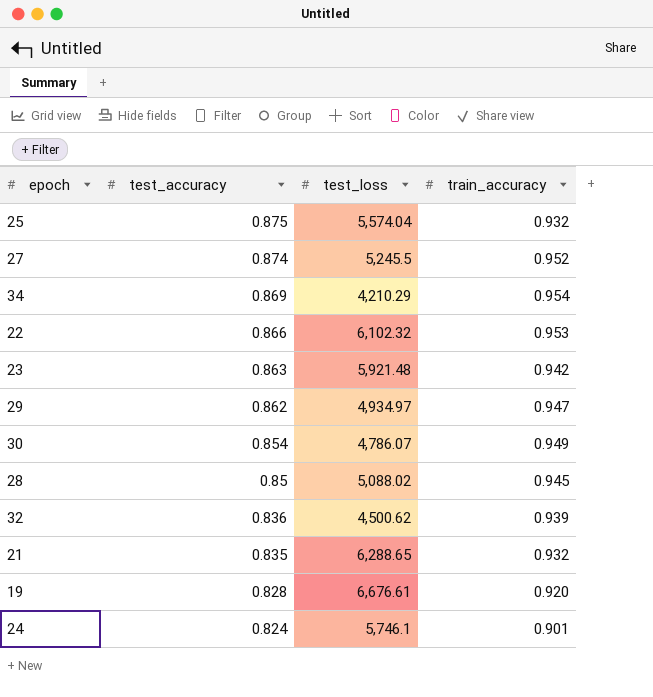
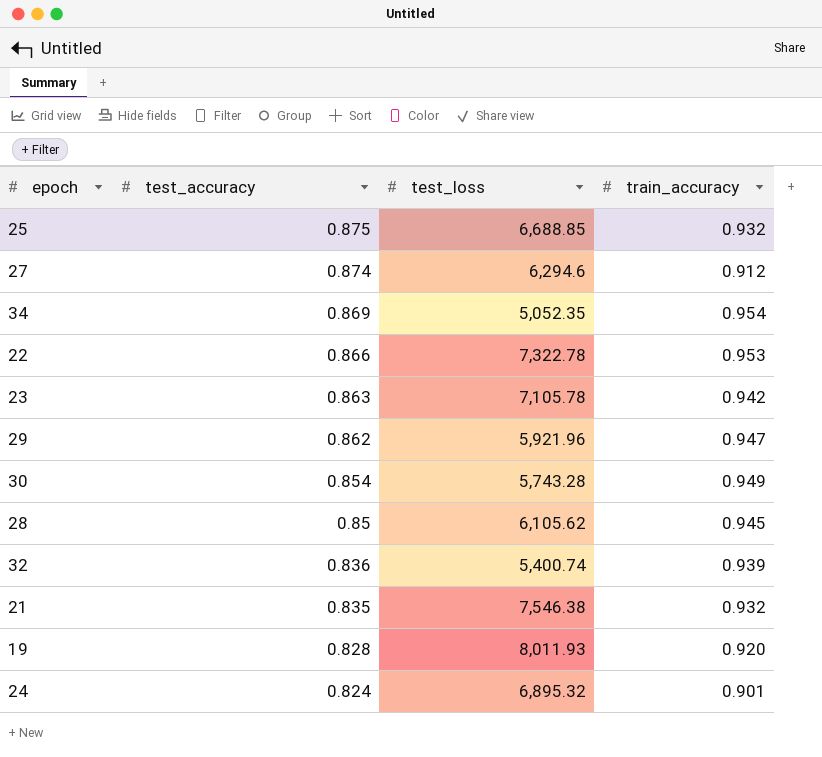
25 | test_loss: 5,574.04 -> 6,688.85
27 | test_loss: 5,245.5 -> 6,294.6
27 | train_accuracy: 0.952 -> 0.912
34 | test_loss: 4,210.29 -> 5,052.35
22 | test_loss: 6,102.32 -> 7,322.78
23 | test_loss: 5,921.48 -> 7,105.78
29 | test_loss: 4,934.97 -> 5,921.96
30 | test_loss: 4,786.07 -> 5,743.28
28 | test_loss: 5,088.02 -> 6,105.62
32 | test_loss: 4,500.62 -> 5,400.74
21 | test_loss: 6,288.65 -> 7,546.38
19 | test_loss: 6,676.61 -> 8,011.93
24 | test_loss: 5,746.1 -> 6,895.32

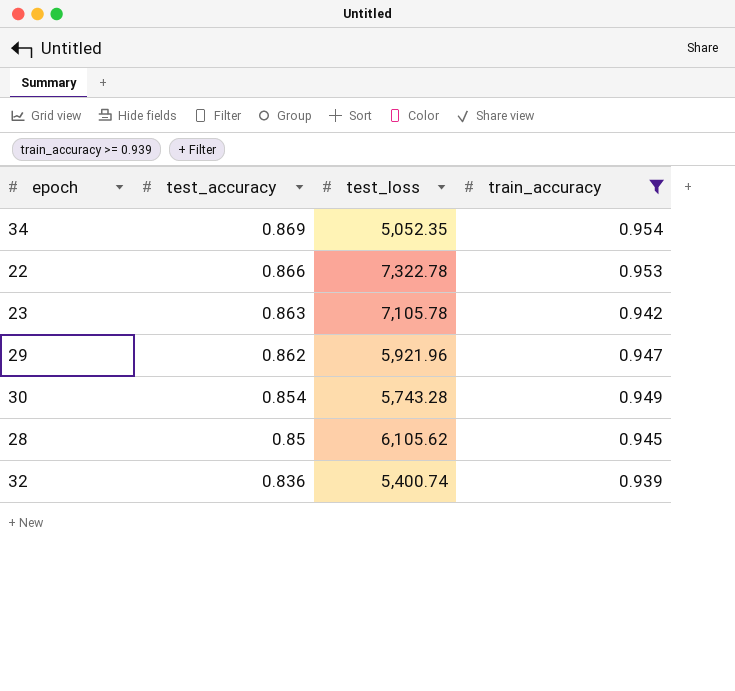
filter: none -> train_accuracy >= 0.939

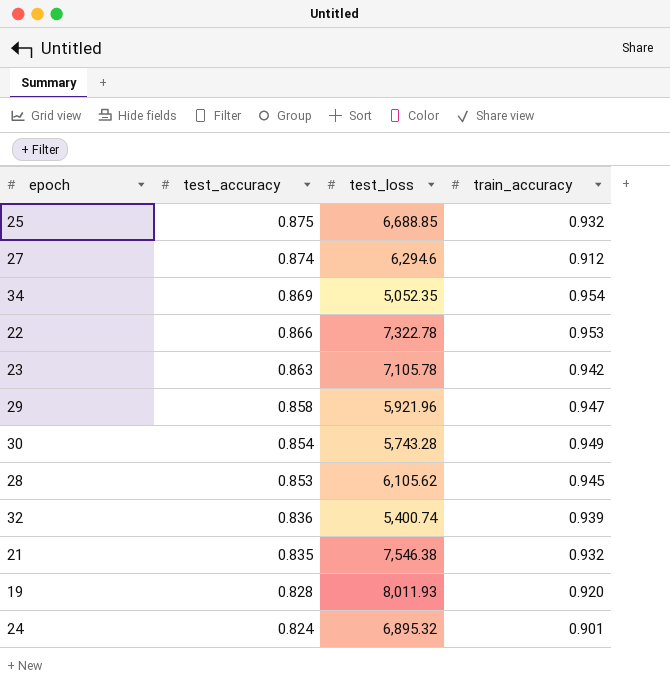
filter: train_accuracy >= 0.939 -> none
29 | test_accuracy: 0.862 -> 0.858
28 | test_accuracy: 0.85 -> 0.853

